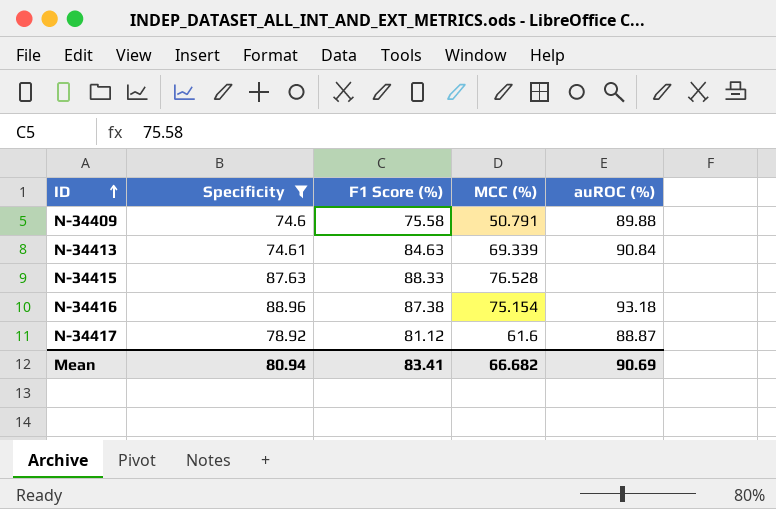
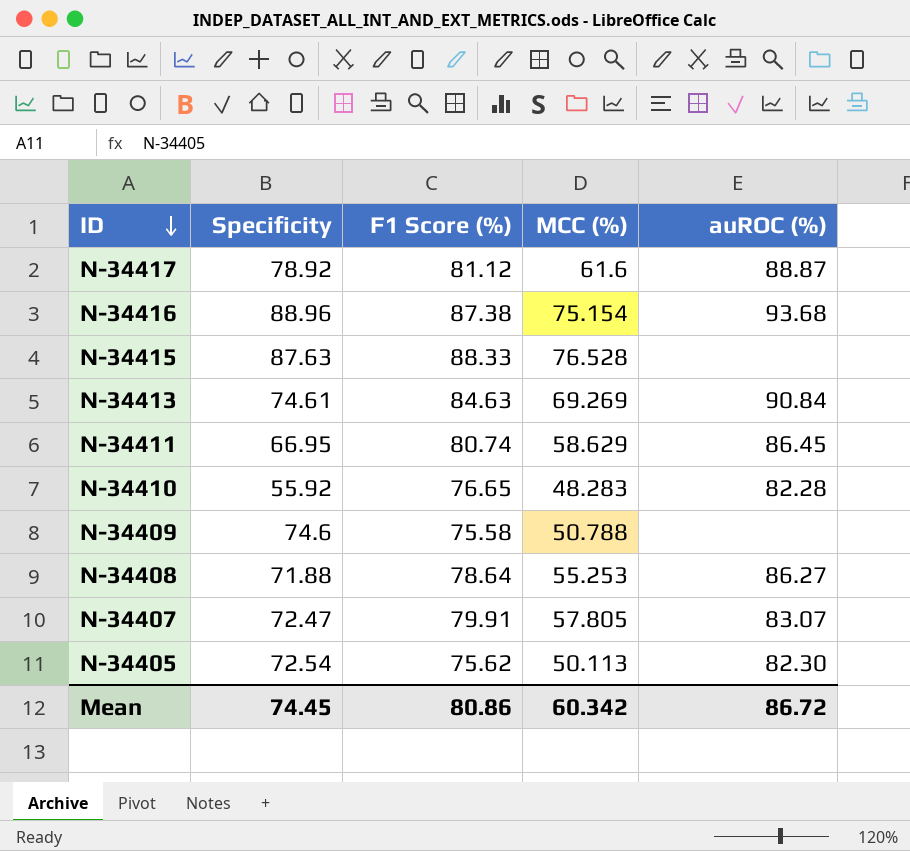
filter: Specificity >= 74.6 -> none
row order: ID ascending -> ID descending
N-34416 | auROC (%): 93.18 -> 93.68
N-34413 | MCC (%): 69.339 -> 69.269
N-34409 | MCC (%): 50.791 -> 50.788
N-34409 | auROC (%): 89.88 -> none
Mean | Specificity: 80.94 -> 74.45
Mean | F1 Score (%): 83.41 -> 80.86
Mean | MCC (%): 66.682 -> 60.342
Mean | auROC (%): 90.69 -> 86.72

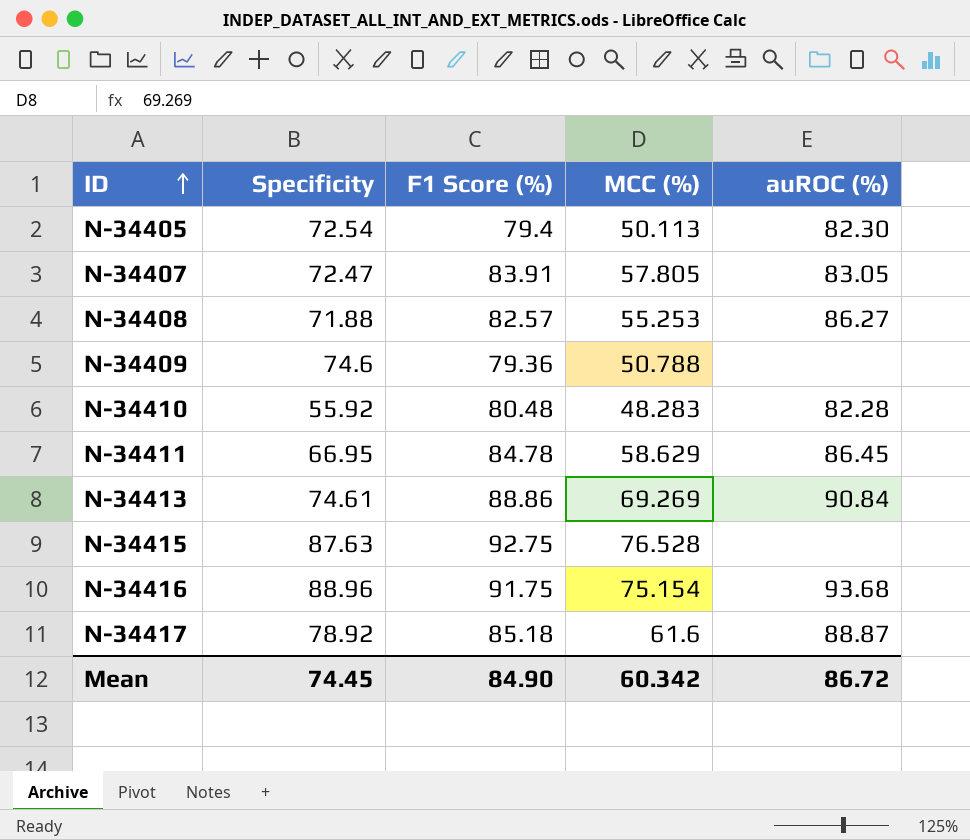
row order: ID descending -> ID ascending
N-34405 | F1 Score (%): 75.62 -> 79.4
N-34407 | F1 Score (%): 79.91 -> 83.91
N-34407 | auROC (%): 83.07 -> 83.05
N-34408 | F1 Score (%): 78.64 -> 82.57
N-34409 | F1 Score (%): 75.58 -> 79.36
N-34410 | F1 Score (%): 76.65 -> 80.48
N-34411 | F1 Score (%): 80.74 -> 84.78
N-34413 | F1 Score (%): 84.63 -> 88.86
N-34415 | F1 Score (%): 88.33 -> 92.75
N-34416 | F1 Score (%): 87.38 -> 91.75
N-34417 | F1 Score (%): 81.12 -> 85.18
Mean | F1 Score (%): 80.86 -> 84.90

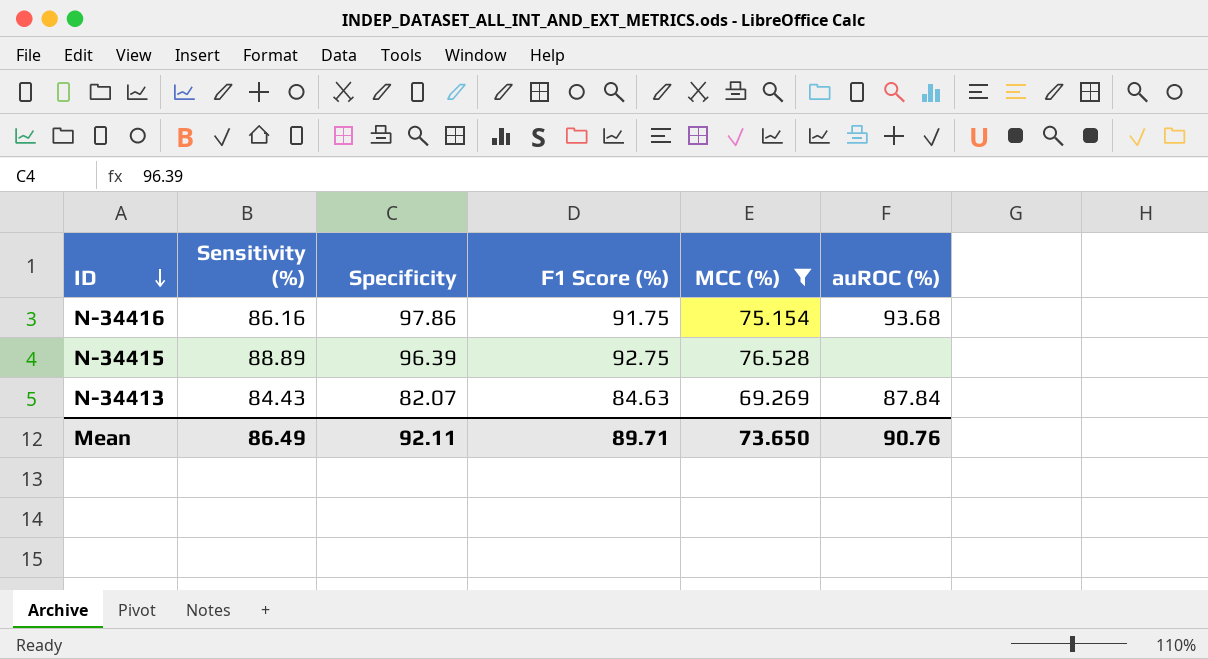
filter: none -> MCC (%) >= 69.269
row order: ID ascending -> ID descending
column Sensitivity (%) | position: none -> 2
N-34416 | Specificity: 88.96 -> 97.86
N-34415 | Specificity: 87.63 -> 96.39
N-34413 | Specificity: 74.61 -> 82.07
N-34413 | F1 Score (%): 88.86 -> 84.63
N-34413 | auROC (%): 90.84 -> 87.84
Mean | Specificity: 74.45 -> 92.11
Mean | F1 Score (%): 84.90 -> 89.71
Mean | MCC (%): 60.342 -> 73.650
Mean | auROC (%): 86.72 -> 90.76

